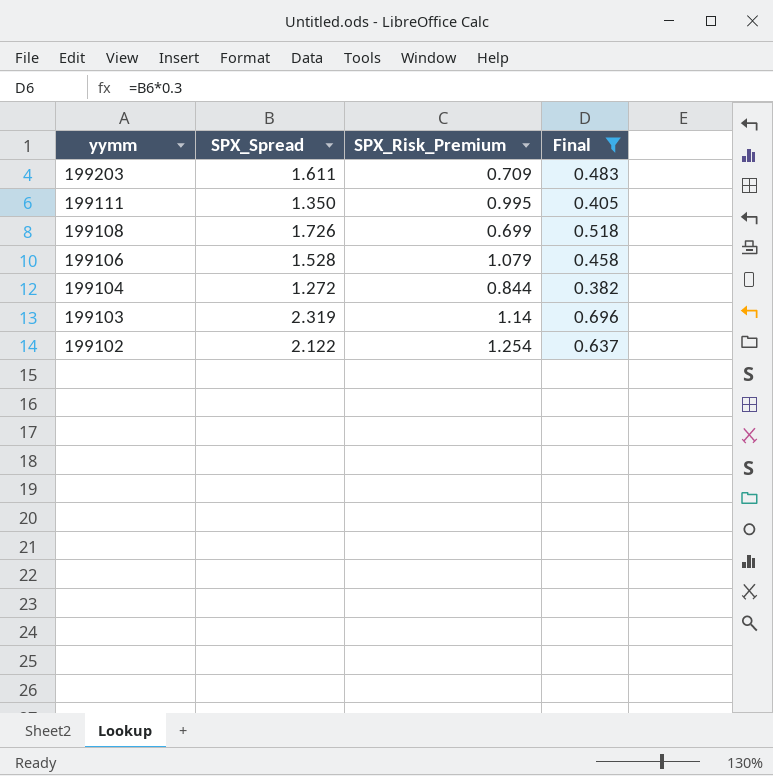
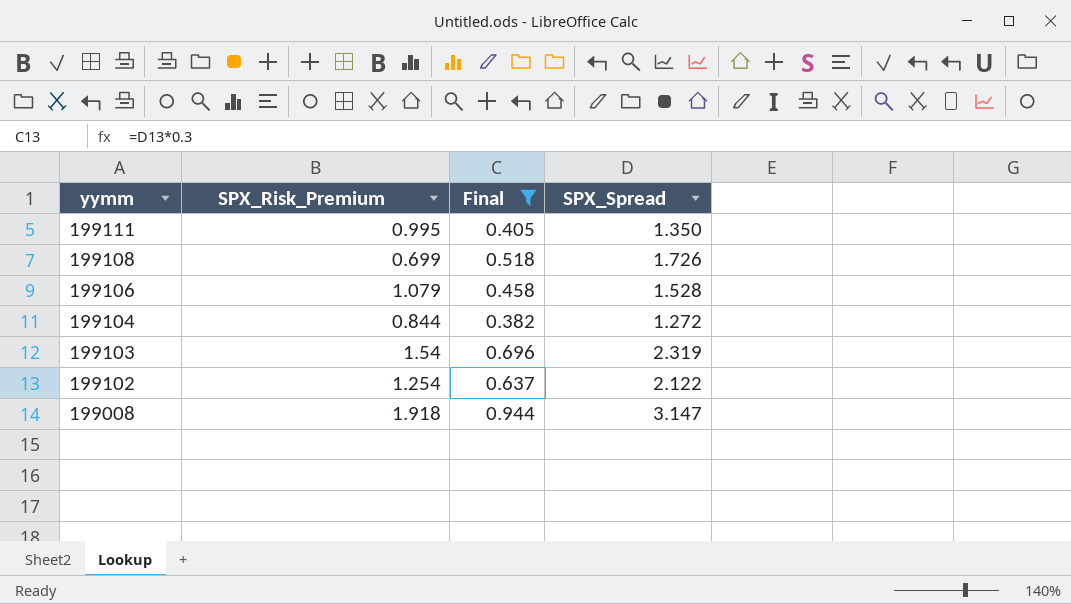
column SPX_Spread | position: 2 -> 4
row 199203: 1.611 | 0.709 | 0.483 -> none
199103 | SPX_Risk_Premium: 1.14 -> 1.54
row 199008: none -> 1.918 | 0.944 | 3.147

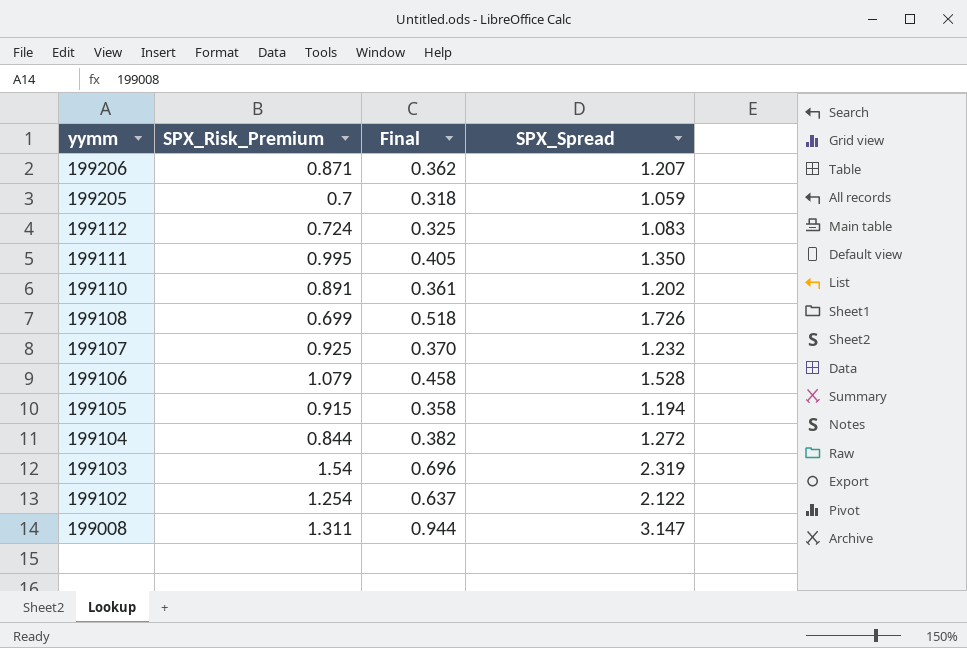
filter: Final >= 0.382 -> none
199008 | SPX_Risk_Premium: 1.918 -> 1.311

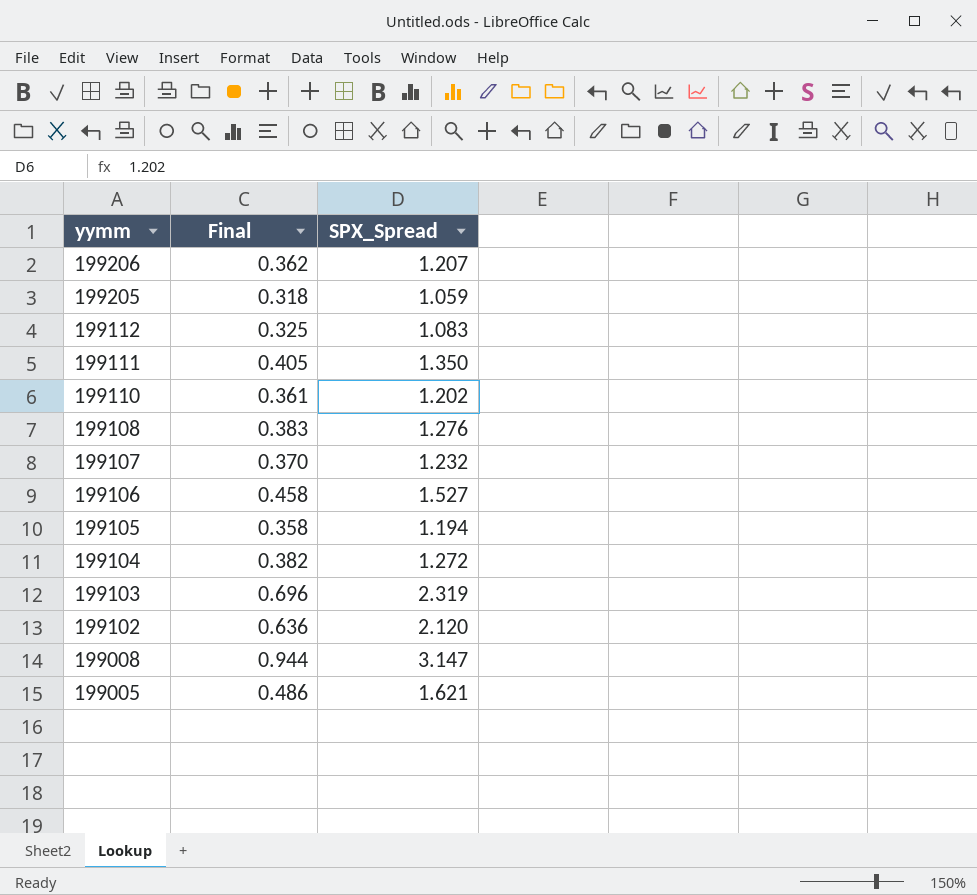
column SPX_Risk_Premium | position: 2 -> none
199108 | Final: 0.518 -> 0.383
199108 | SPX_Spread: 1.726 -> 1.276
199106 | SPX_Spread: 1.528 -> 1.527
199102 | Final: 0.637 -> 0.636
199102 | SPX_Spread: 2.122 -> 2.120
row 199005: none -> 0.486 | 1.621

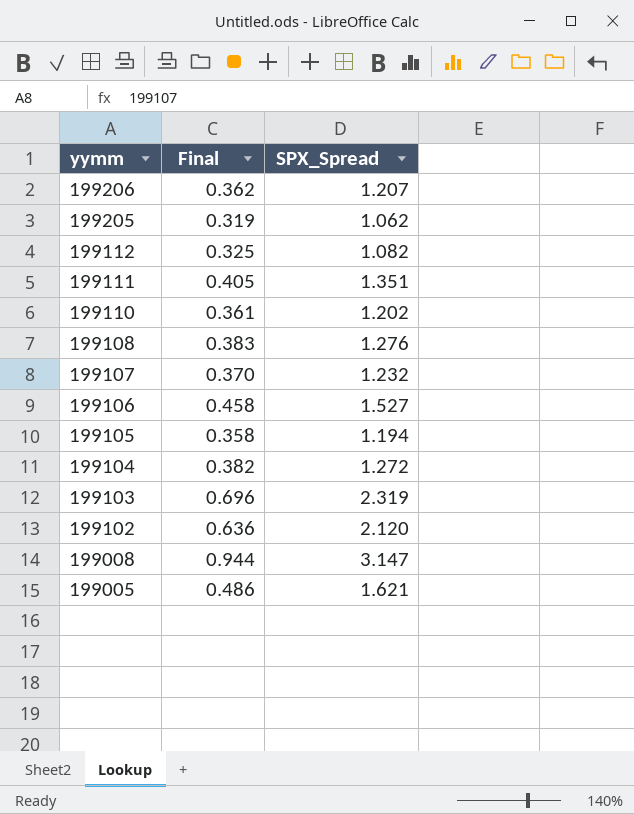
199205 | Final: 0.318 -> 0.319
199205 | SPX_Spread: 1.059 -> 1.062
199112 | SPX_Spread: 1.083 -> 1.082
199111 | SPX_Spread: 1.350 -> 1.351

